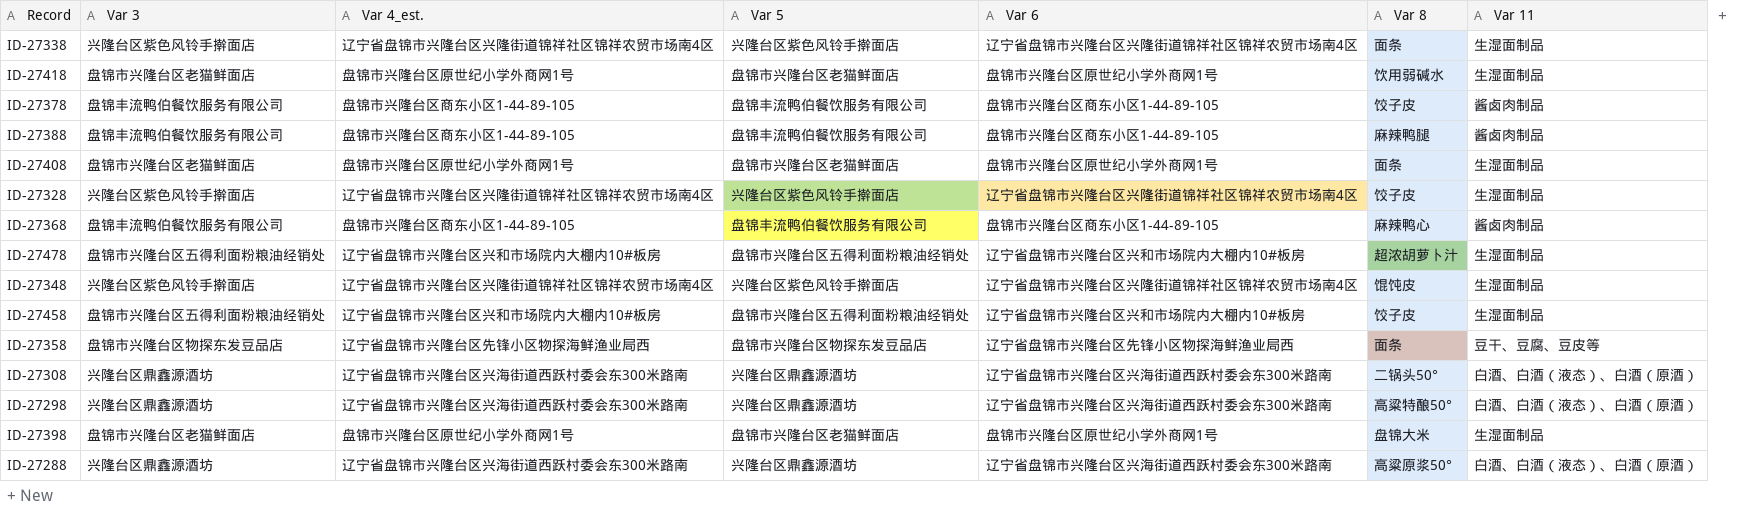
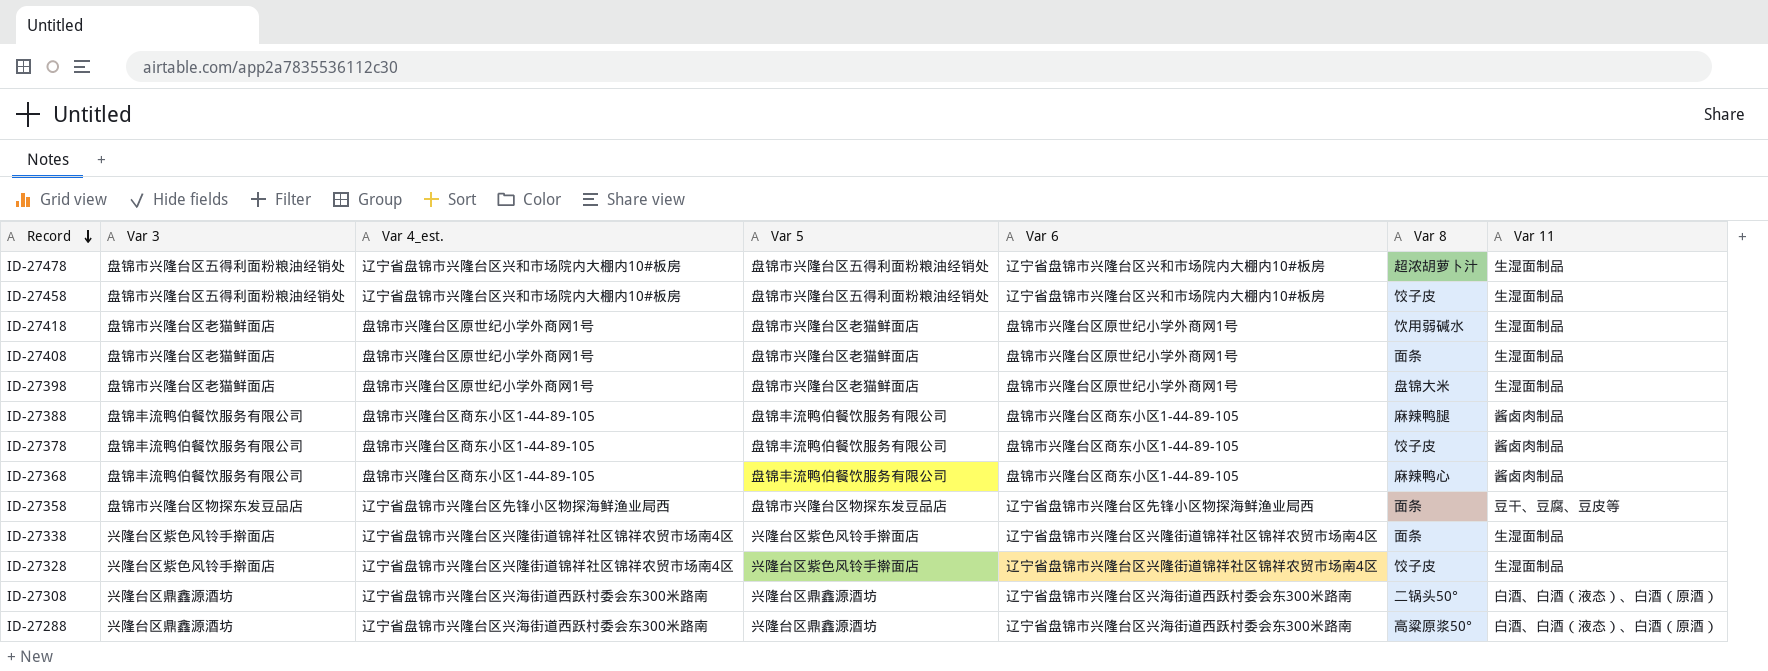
row order: none -> Record descending
row ID-27348: 兴隆台区紫色风铃手擀面店 | 辽宁省盘锦市兴隆台区兴隆街道锦祥社区锦祥农贸市场南4区 | 兴隆台区紫色风铃手擀面店 | 辽宁省盘锦市兴隆台区兴隆街道锦祥社区锦祥农贸市场南4区 | 馄饨皮 | 生湿面制品 -> none
row ID-27298: 兴隆台区鼎鑫源酒坊 | 辽宁省盘锦市兴隆台区兴海街道西跃村委会东300米路南 | 兴隆台区鼎鑫源酒坊 | 辽宁省盘锦市兴隆台区兴海街道西跃村委会东300米路南 | 高粱特酿50° | 白酒、白酒（液态）、白酒（原酒） -> none

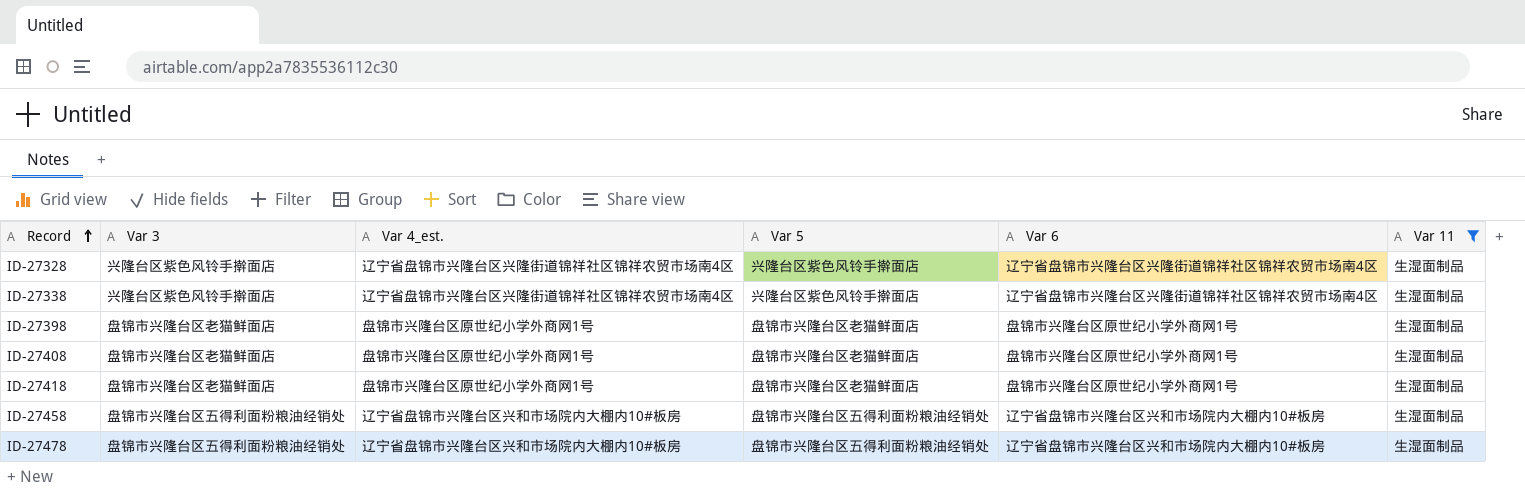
filter: none -> Var 11 = 生湿面制品
row order: Record descending -> Record ascending
column Var 8 | position: 6 -> none

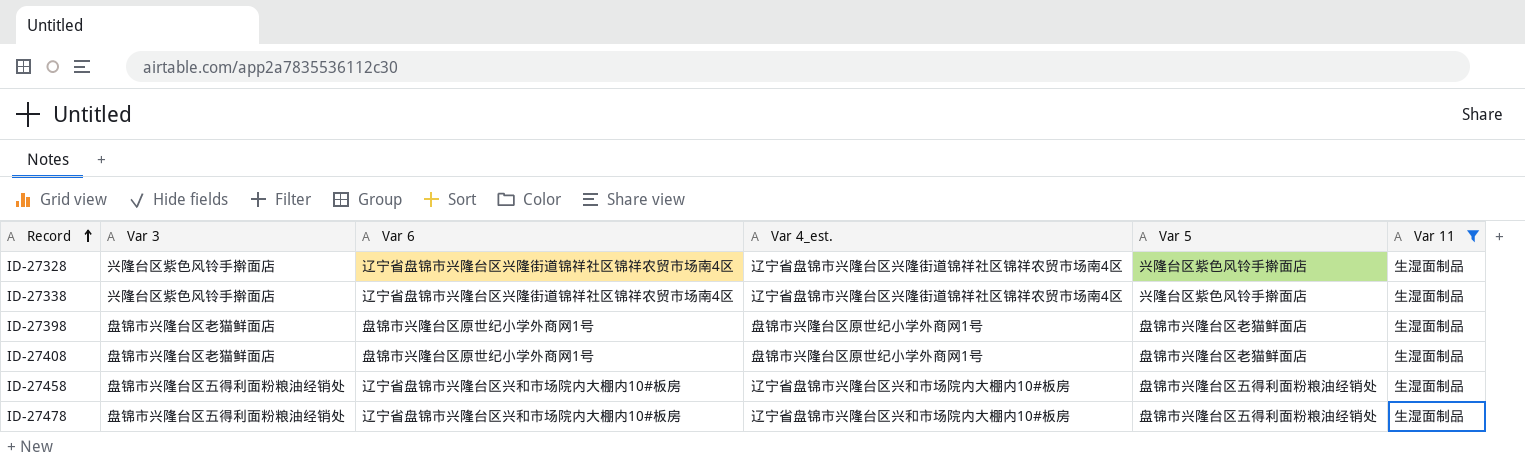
column Var 6 | position: 5 -> 3
row ID-27418: 盘锦市兴隆台区老猫鲜面店 | 盘锦市兴隆台区原世纪小学外商网1号 | 盘锦市兴隆台区老猫鲜面店 | 盘锦市兴隆台区原世纪小学外商网1号 | 生湿面制品 -> none

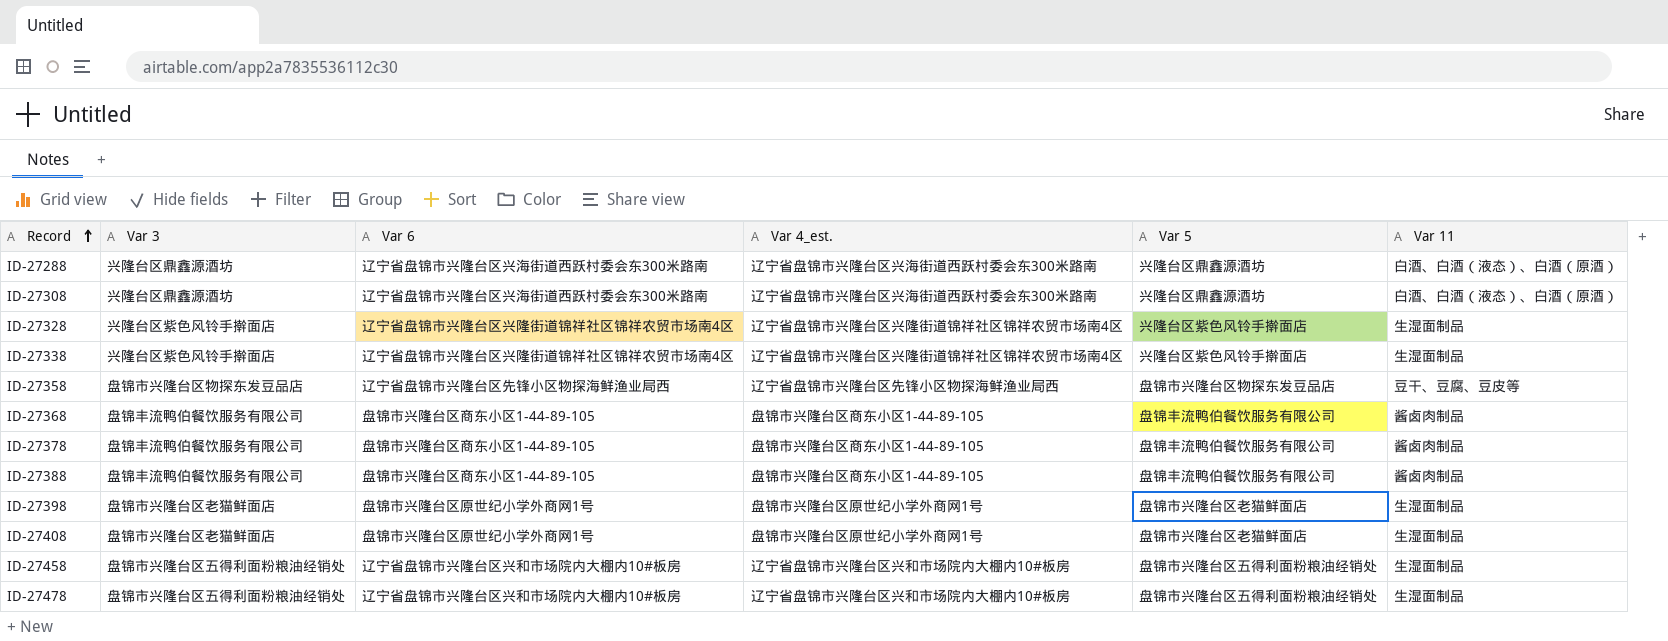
filter: Var 11 = 生湿面制品 -> none

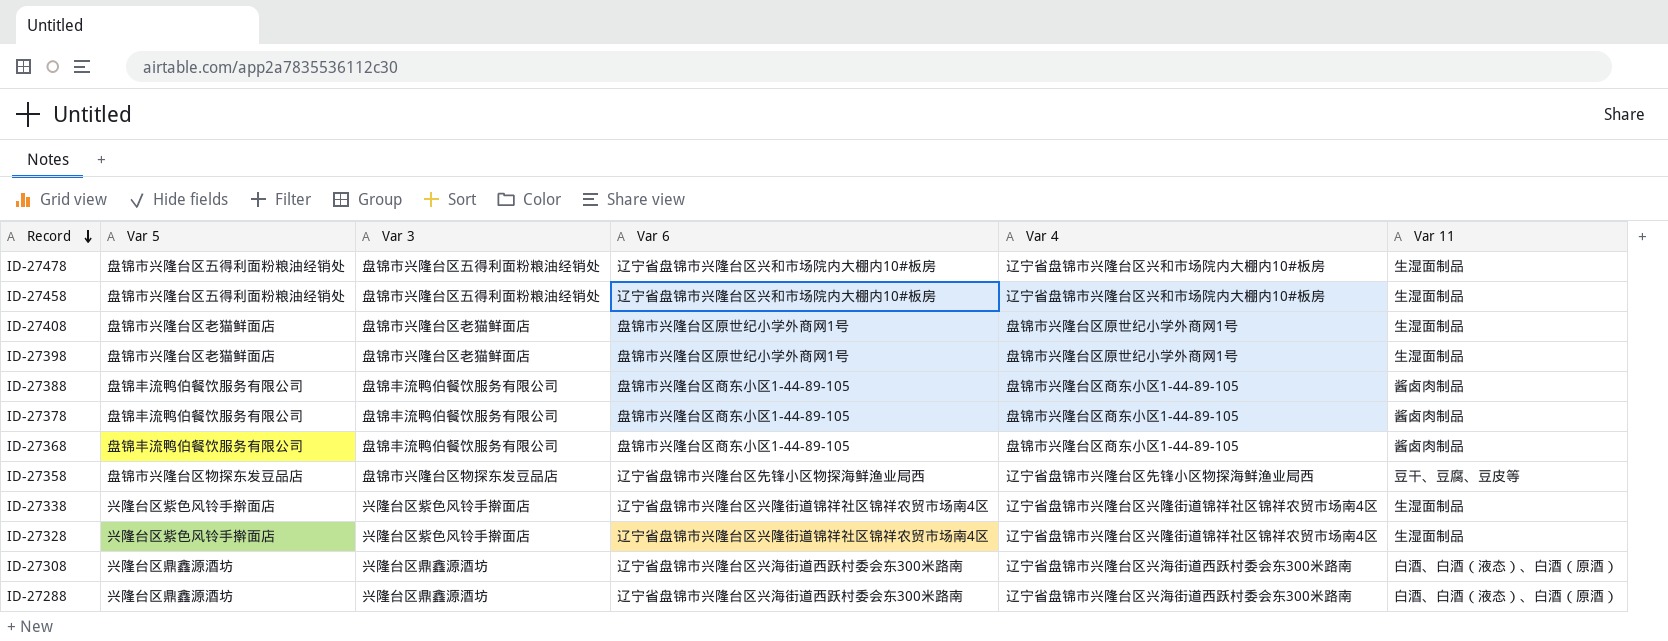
row order: Record ascending -> Record descending
column Var 5 | position: 5 -> 2
column name: Var 4_est. -> Var 4

